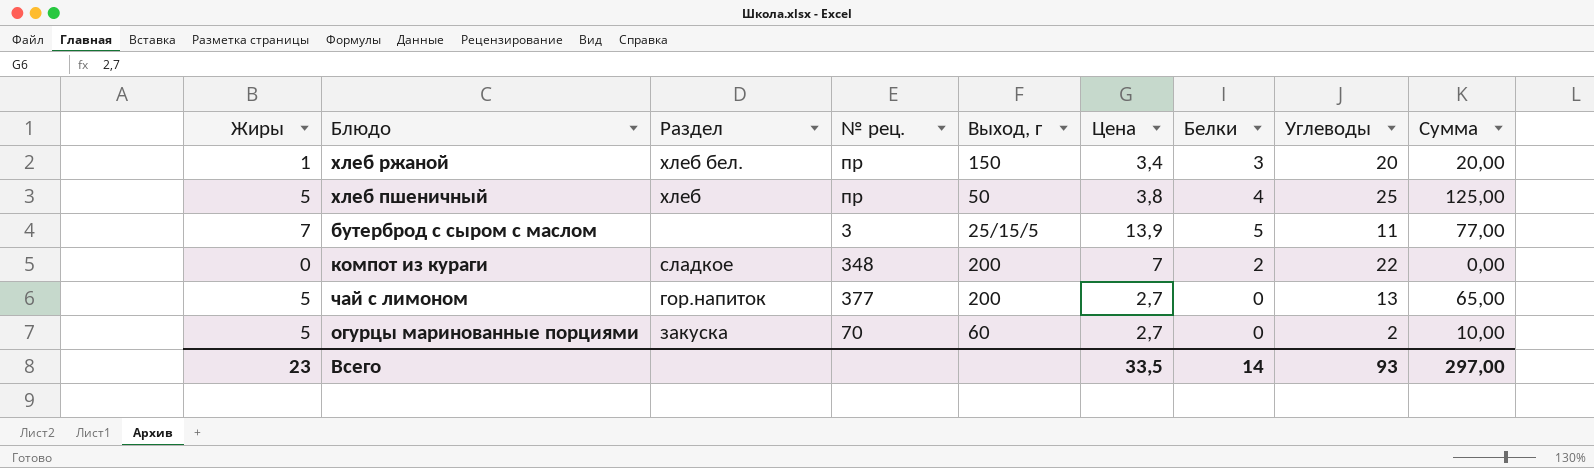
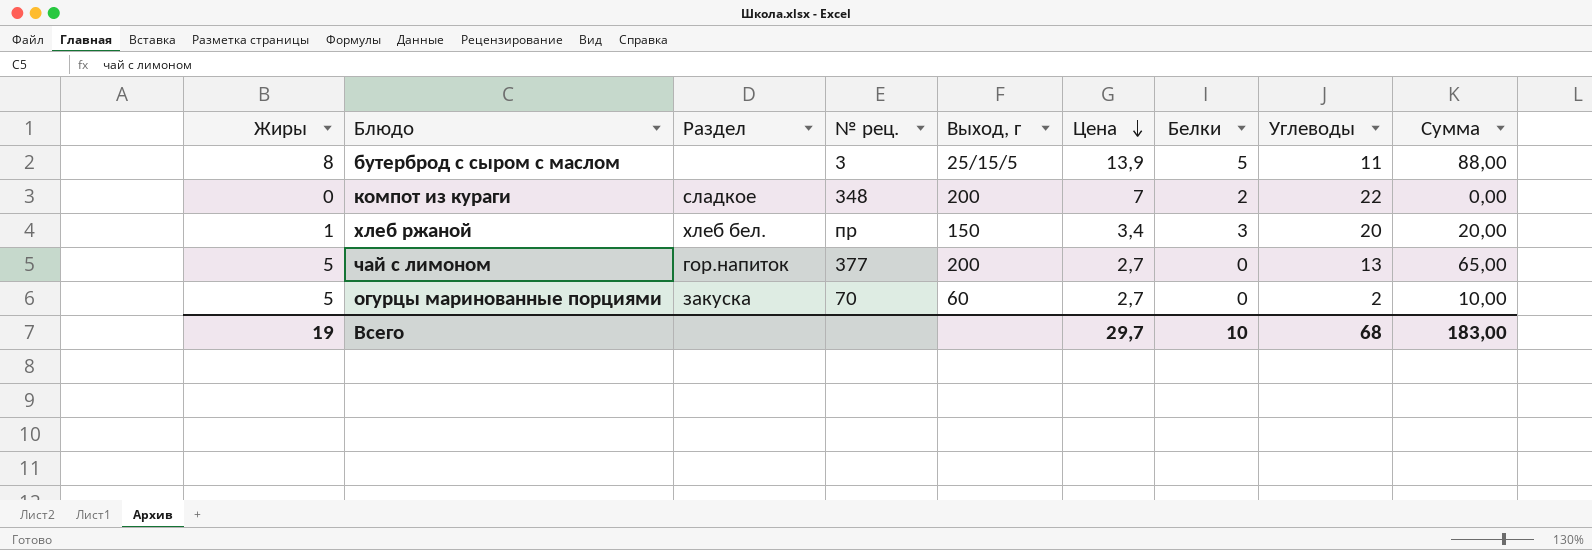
row order: none -> Цена descending
row хлеб пшеничный: 5 | хлеб | пр | 50 | 3,8 | 4 | 25 | 125,00 -> none
бутерброд с сыром с маслом | Жиры: 7 -> 8
бутерброд с сыром с маслом | Сумма: 77,00 -> 88,00
Всего | Жиры: 23 -> 19
Всего | Цена: 33,5 -> 29,7
Всего | Белки: 14 -> 10
Всего | Углеводы: 93 -> 68
Всего | Сумма: 297,00 -> 183,00

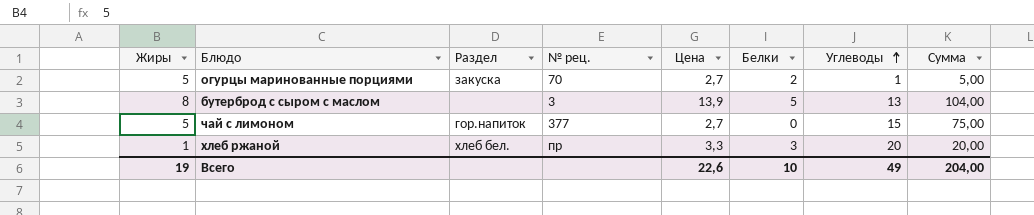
row order: Цена descending -> Углеводы ascending
column Выход, г | position: 5 -> none
row компот из кураги: 0 | сладкое | 348 | 200 | 7 | 2 | 22 | 0,00 -> none
огурцы маринованные порциями | Белки: 0 -> 2
огурцы маринованные порциями | Углеводы: 2 -> 1
огурцы маринованные порциями | Сумма: 10,00 -> 5,00
бутерброд с сыром с маслом | Углеводы: 11 -> 13
бутерброд с сыром с маслом | Сумма: 88,00 -> 104,00
чай с лимоном | Углеводы: 13 -> 15
чай с лимоном | Сумма: 65,00 -> 75,00
хлеб ржаной | Цена: 3,4 -> 3,3
Всего | Цена: 29,7 -> 22,6
Всего | Углеводы: 68 -> 49
Всего | Сумма: 183,00 -> 204,00

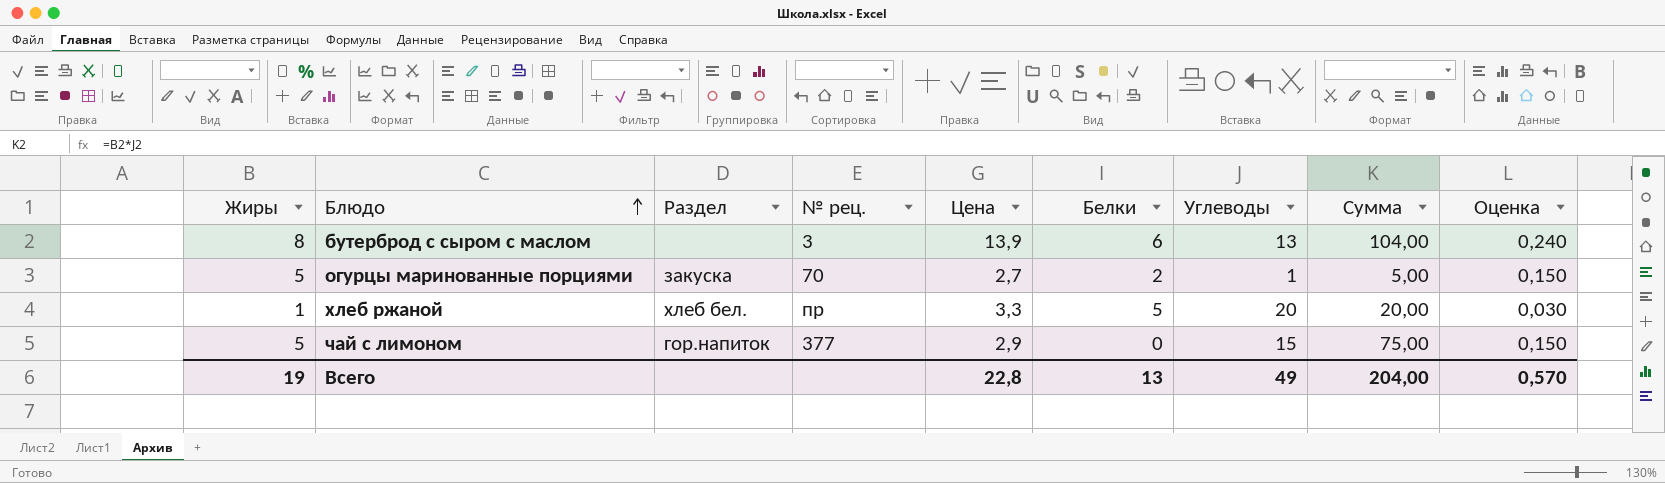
row order: Углеводы ascending -> Блюдо ascending
column Оценка | formula: none -> [Жиры] * 0,03
бутерброд с сыром с маслом | Белки: 5 -> 6
хлеб ржаной | Белки: 3 -> 5
чай с лимоном | Цена: 2,7 -> 2,9
Всего | Цена: 22,6 -> 22,8
Всего | Белки: 10 -> 13

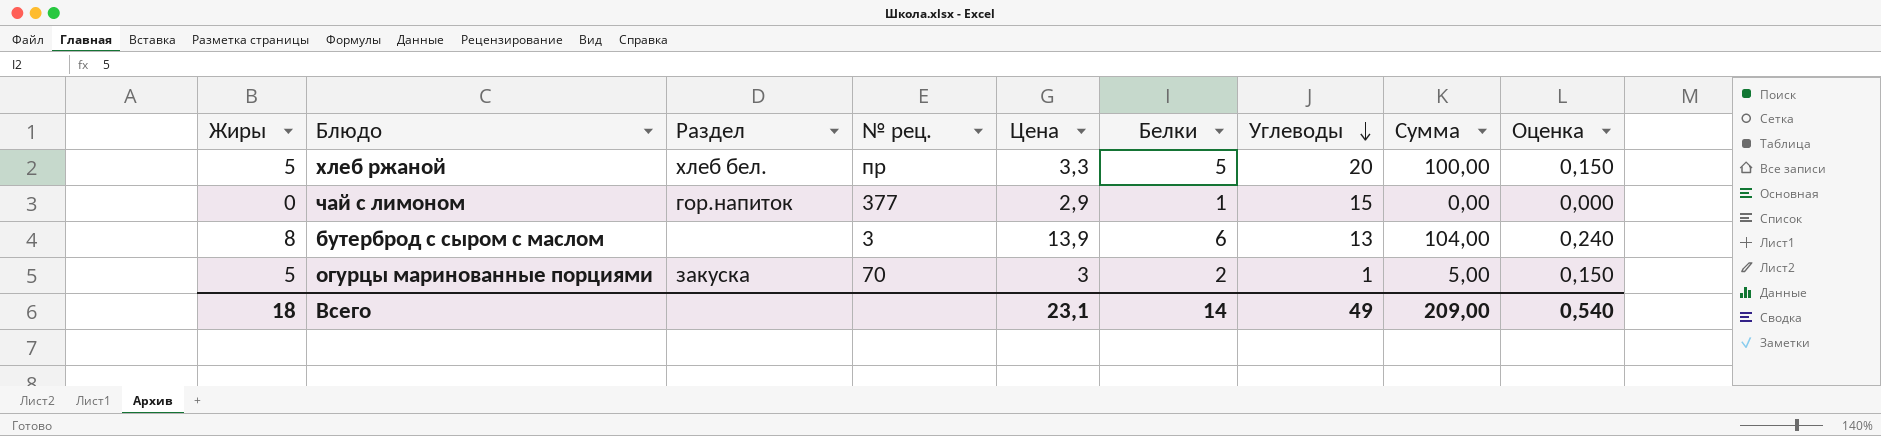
row order: Блюдо ascending -> Углеводы descending
хлеб ржаной | Жиры: 1 -> 5
хлеб ржаной | Сумма: 20,00 -> 100,00
хлеб ржаной | Оценка: 0,030 -> 0,150
чай с лимоном | Жиры: 5 -> 0
чай с лимоном | Белки: 0 -> 1
чай с лимоном | Сумма: 75,00 -> 0,00
чай с лимоном | Оценка: 0,150 -> 0,000
огурцы маринованные порциями | Цена: 2,7 -> 3
Всего | Жиры: 19 -> 18
Всего | Цена: 22,8 -> 23,1
Всего | Белки: 13 -> 14
Всего | Сумма: 204,00 -> 209,00
Всего | Оценка: 0,570 -> 0,540

